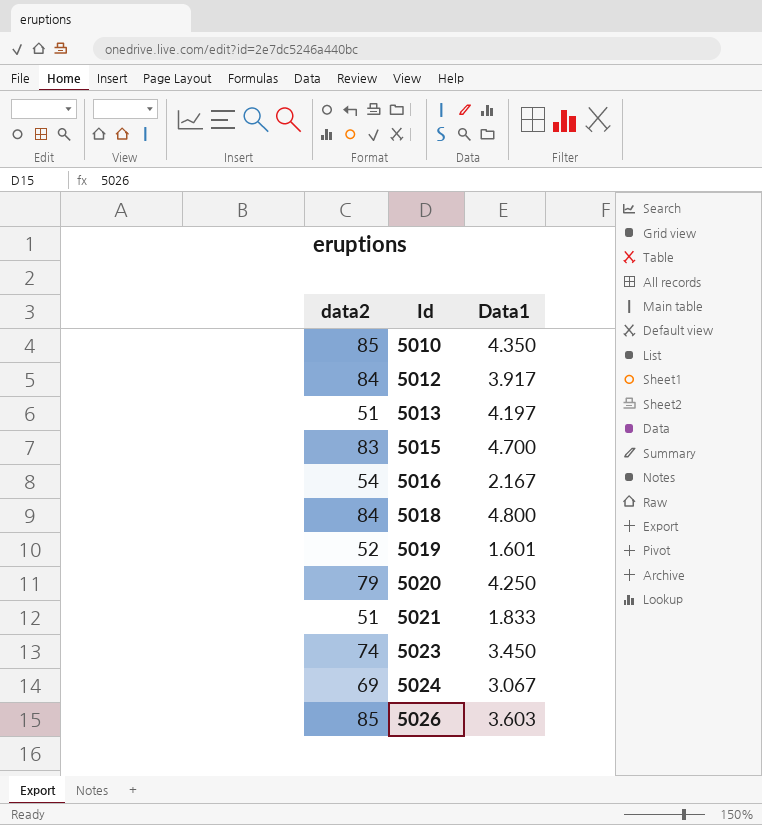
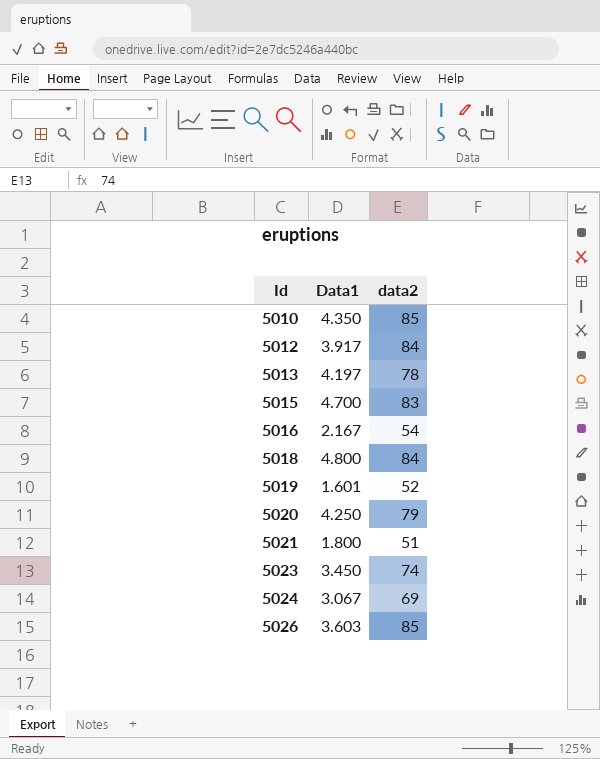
column data2 | position: 1 -> 3
5013 | data2: 51 -> 78
5021 | Data1: 1.833 -> 1.800

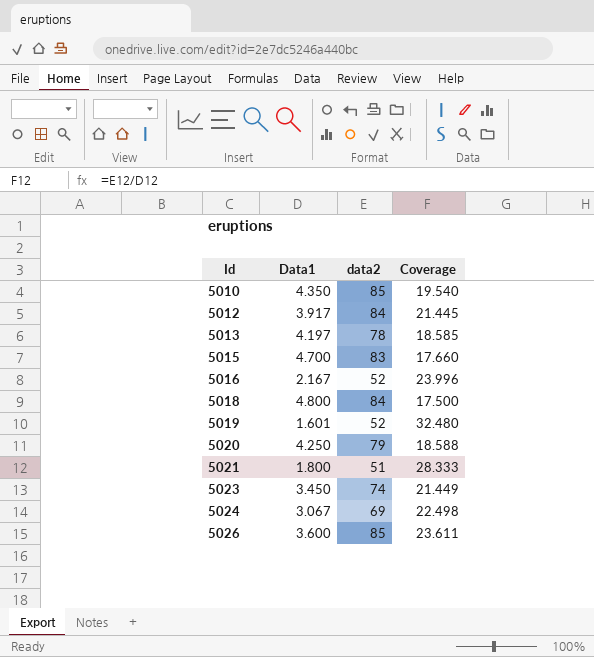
column Coverage | formula: none -> [data2] / [Data1]
5016 | data2: 54 -> 52
5026 | Data1: 3.603 -> 3.600

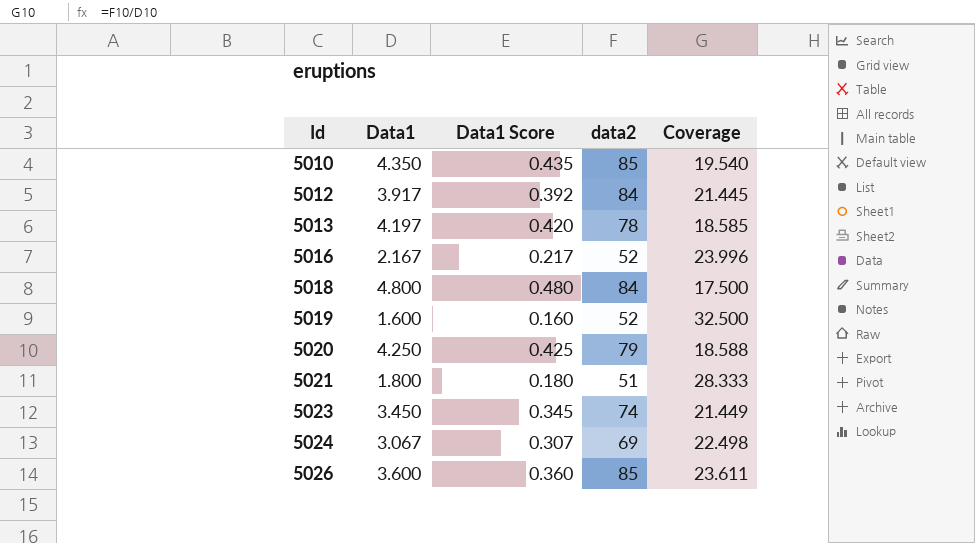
column Data1 Score | formula: none -> [Data1] * 0.1
row 5015: 4.700 | 83 | 17.660 -> none
5019 | Data1: 1.601 -> 1.600
5019 | Coverage: 32.480 -> 32.500

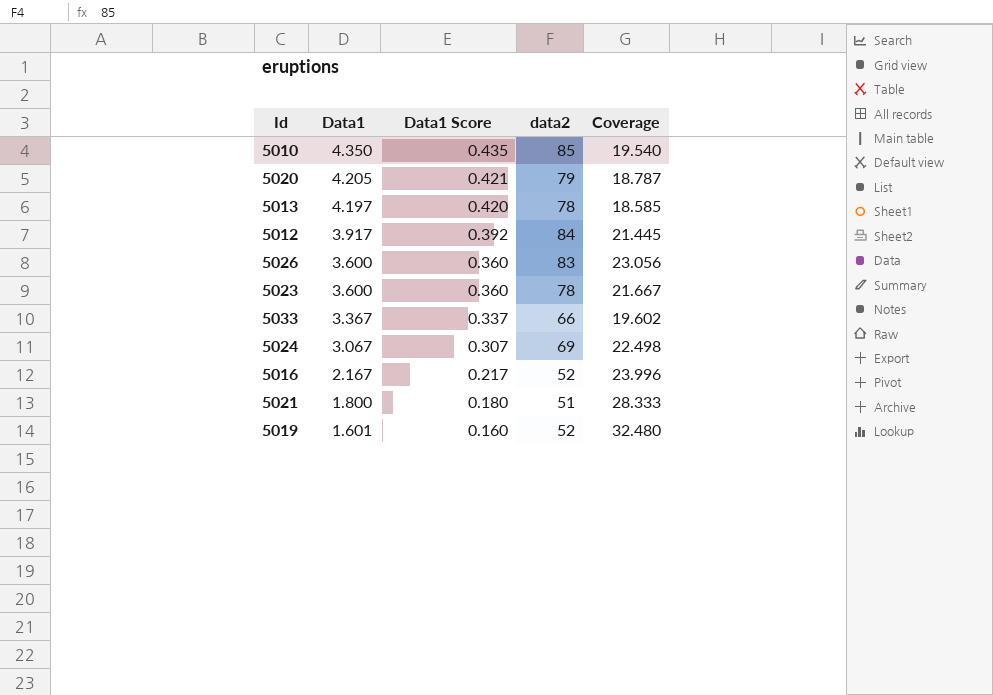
row order: Id ascending -> Data1 descending
row 5018: 4.800 | 0.480 | 84 | 17.500 -> none
5020 | Data1: 4.250 -> 4.205
5020 | Data1 Score: 0.425 -> 0.421
5020 | Coverage: 18.588 -> 18.787
5026 | data2: 85 -> 83
5026 | Coverage: 23.611 -> 23.056
5023 | Data1: 3.450 -> 3.600
5023 | Data1 Score: 0.345 -> 0.360
5023 | data2: 74 -> 78
5023 | Coverage: 21.449 -> 21.667
row 5033: none -> 3.367 | 0.337 | 66 | 19.602
5019 | Data1: 1.600 -> 1.601
5019 | Coverage: 32.500 -> 32.480

